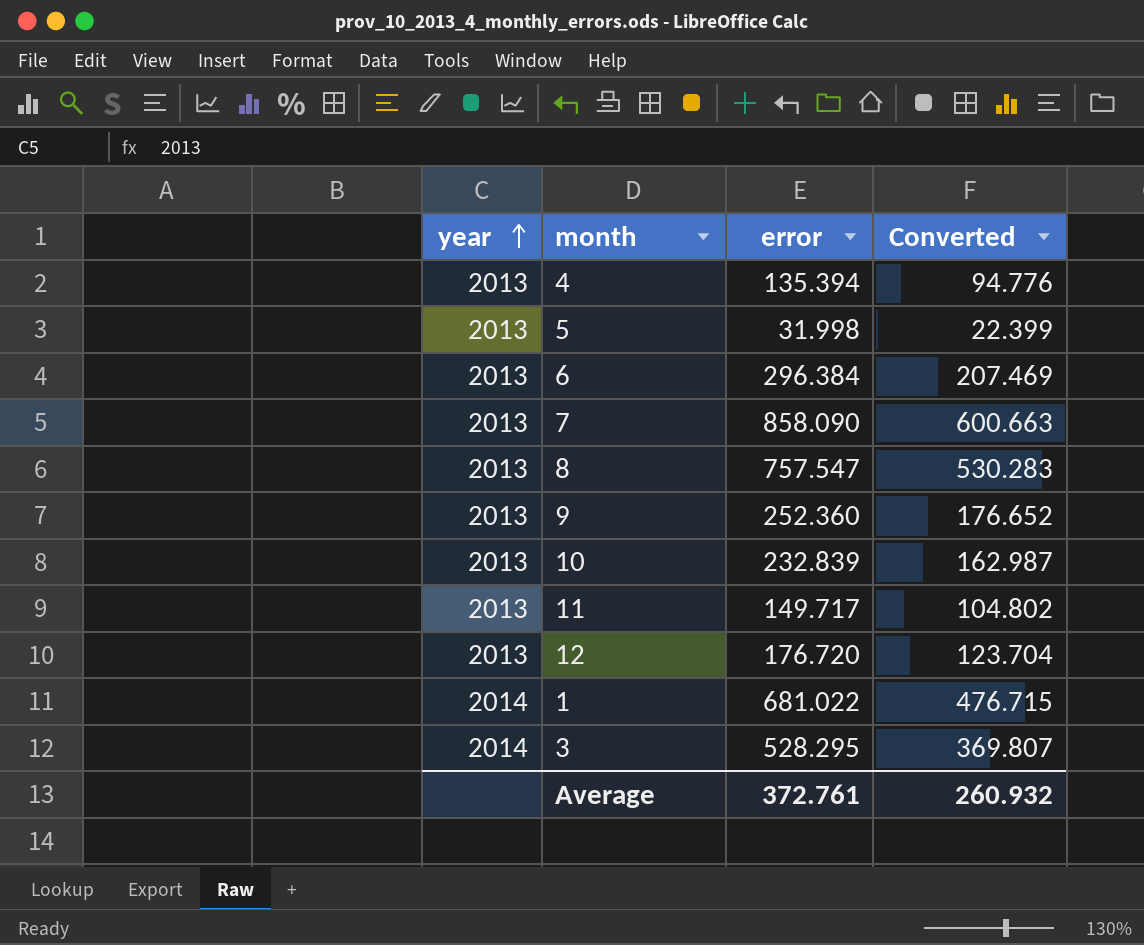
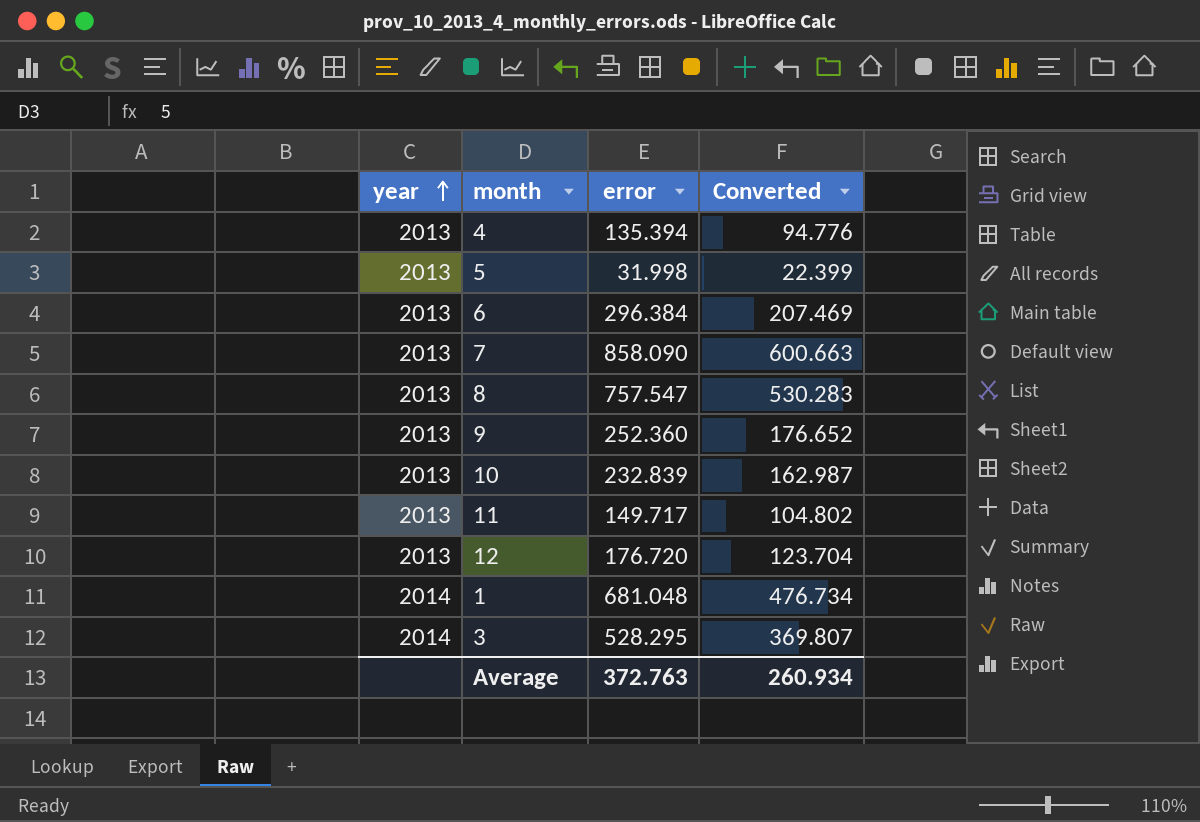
1 | error: 681.022 -> 681.048
1 | Converted: 476.715 -> 476.734
Average | error: 372.761 -> 372.763
Average | Converted: 260.932 -> 260.934

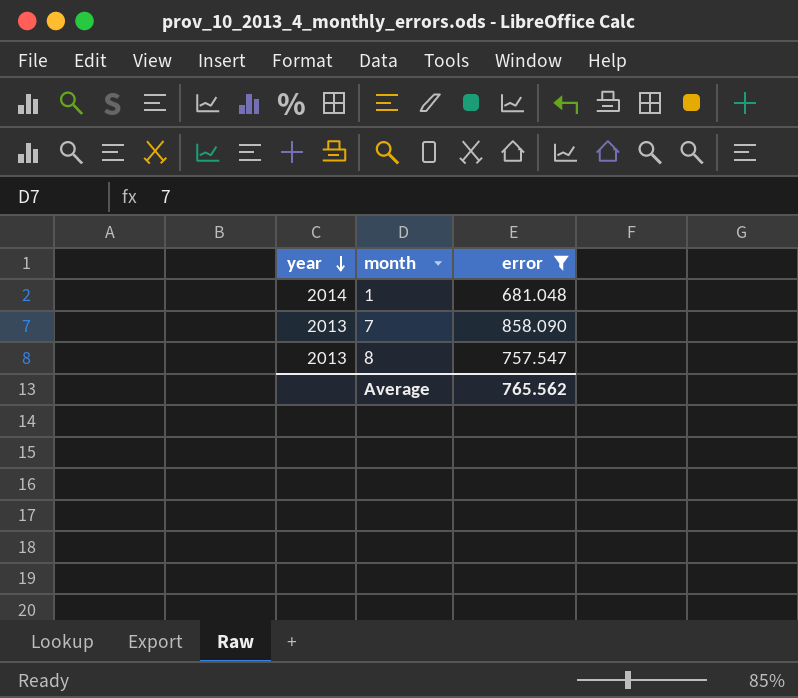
filter: none -> error >= 681.048
row order: year ascending -> year descending
column Converted | formula: [error] * 0.7 -> none
Average | error: 372.763 -> 765.562

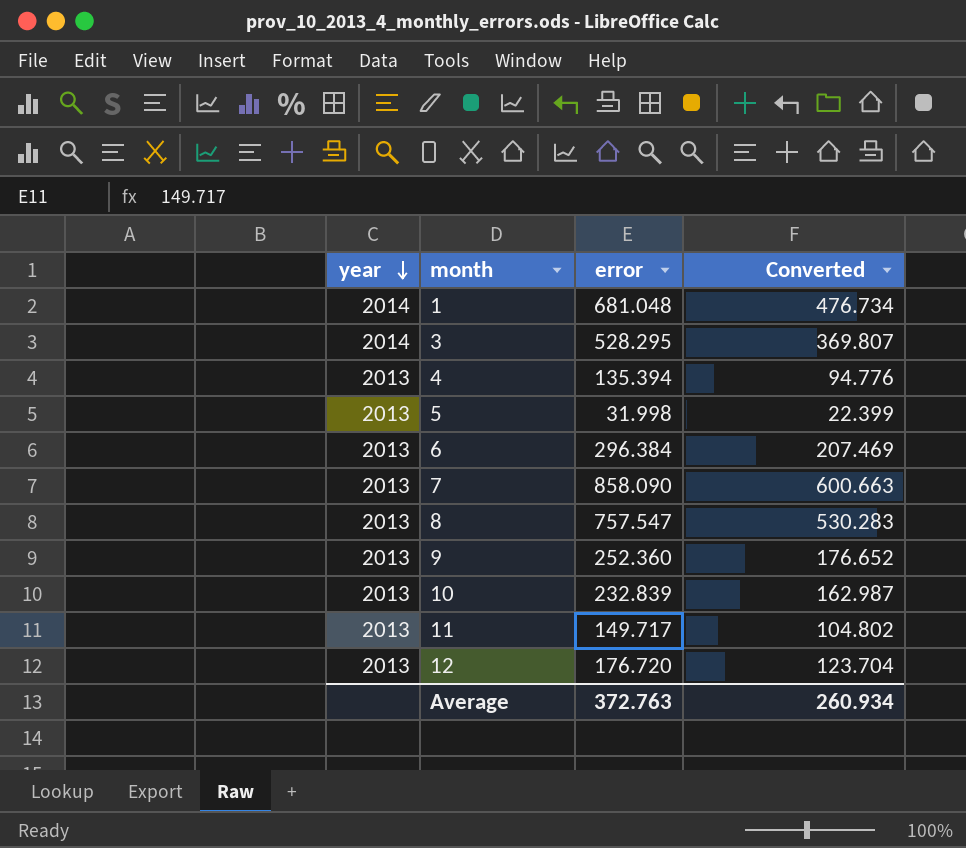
filter: error >= 681.048 -> none
column Converted | formula: none -> [error] * 0.7
Average | error: 765.562 -> 372.763

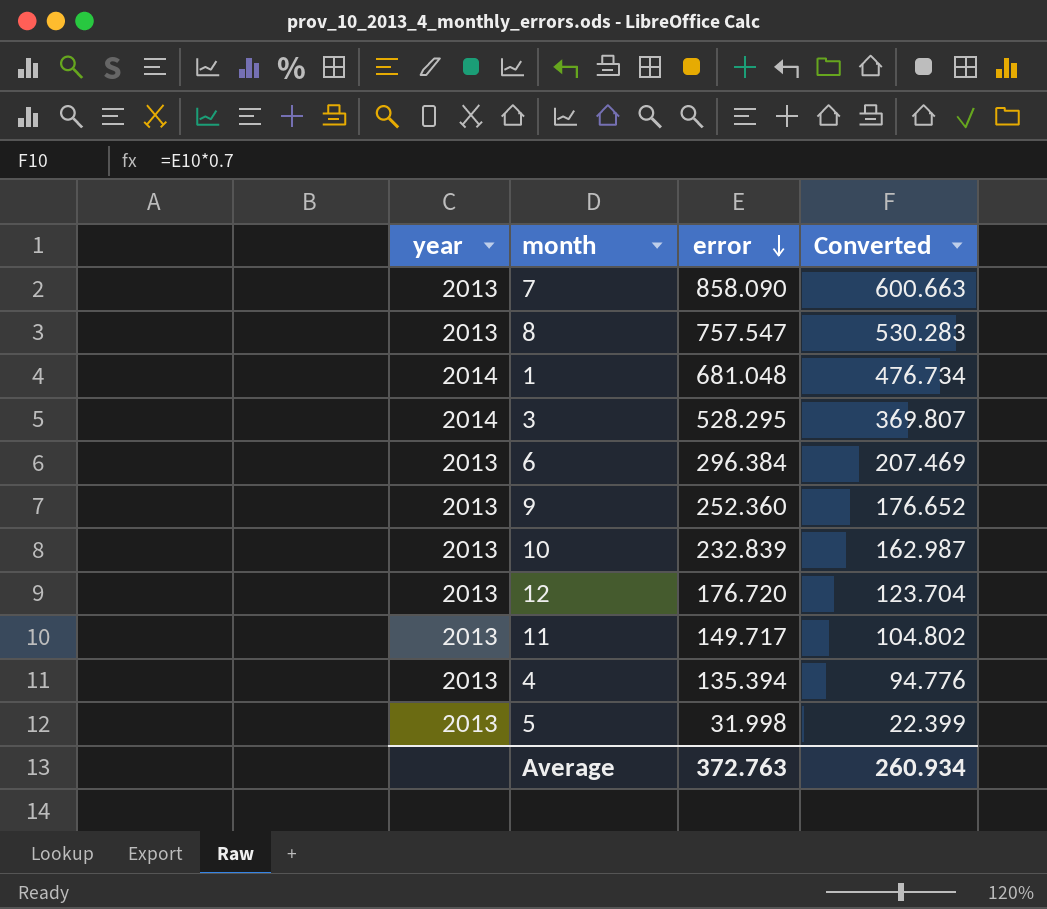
row order: year descending -> error descending

